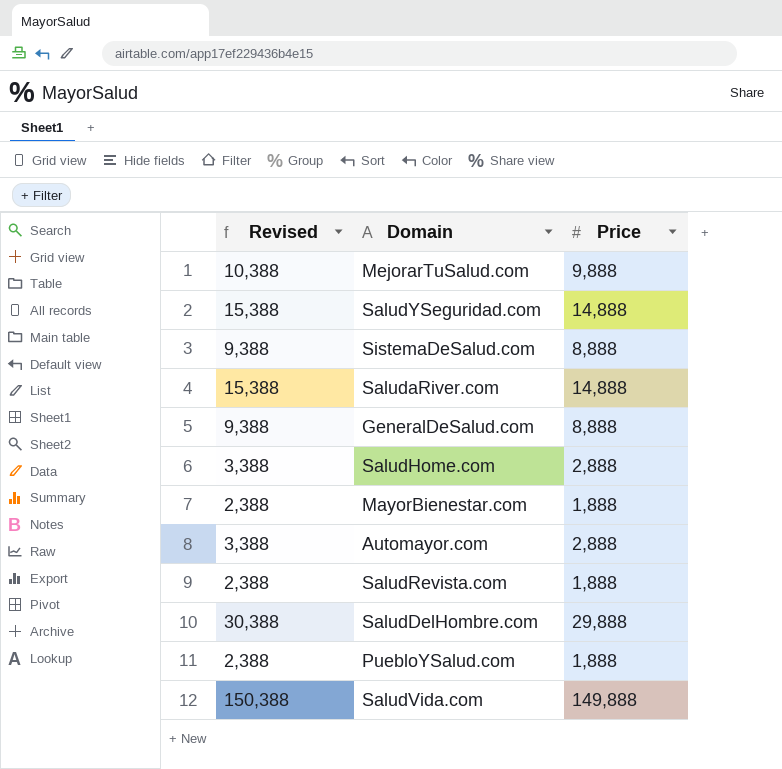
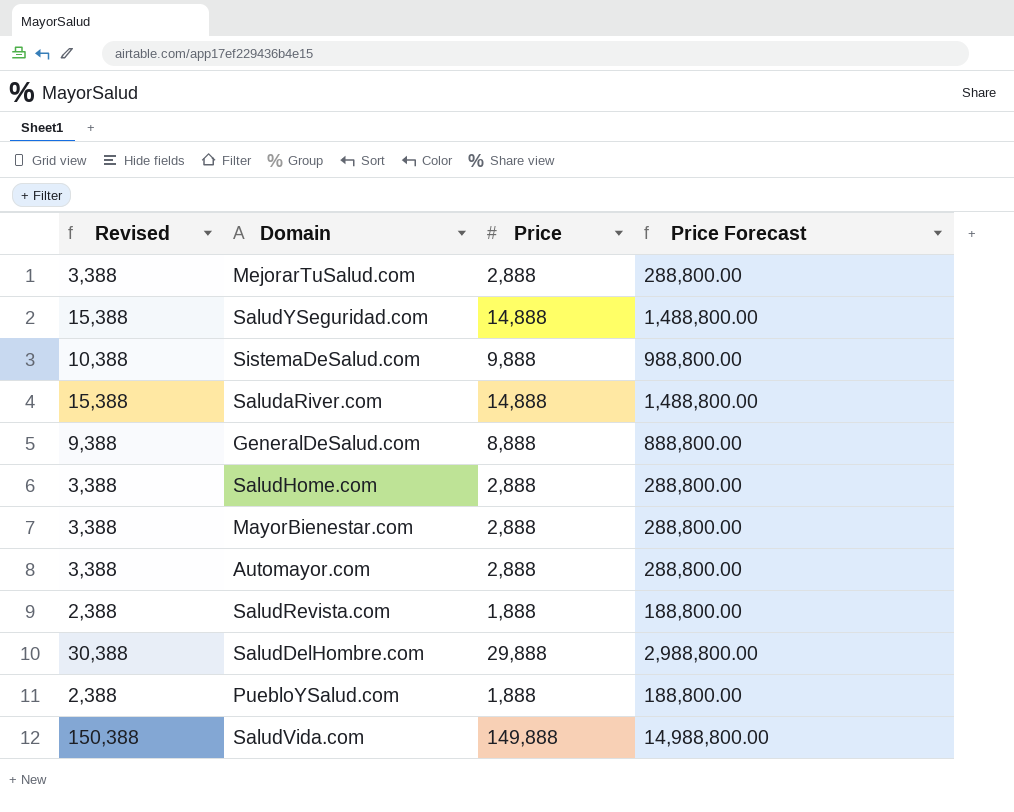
column Price Forecast | formula: none -> [Price] * 100
MejorarTuSalud.com | Revised: 10,388 -> 3,388
MejorarTuSalud.com | Price: 9,888 -> 2,888
SistemaDeSalud.com | Revised: 9,388 -> 10,388
SistemaDeSalud.com | Price: 8,888 -> 9,888
MayorBienestar.com | Revised: 2,388 -> 3,388
MayorBienestar.com | Price: 1,888 -> 2,888

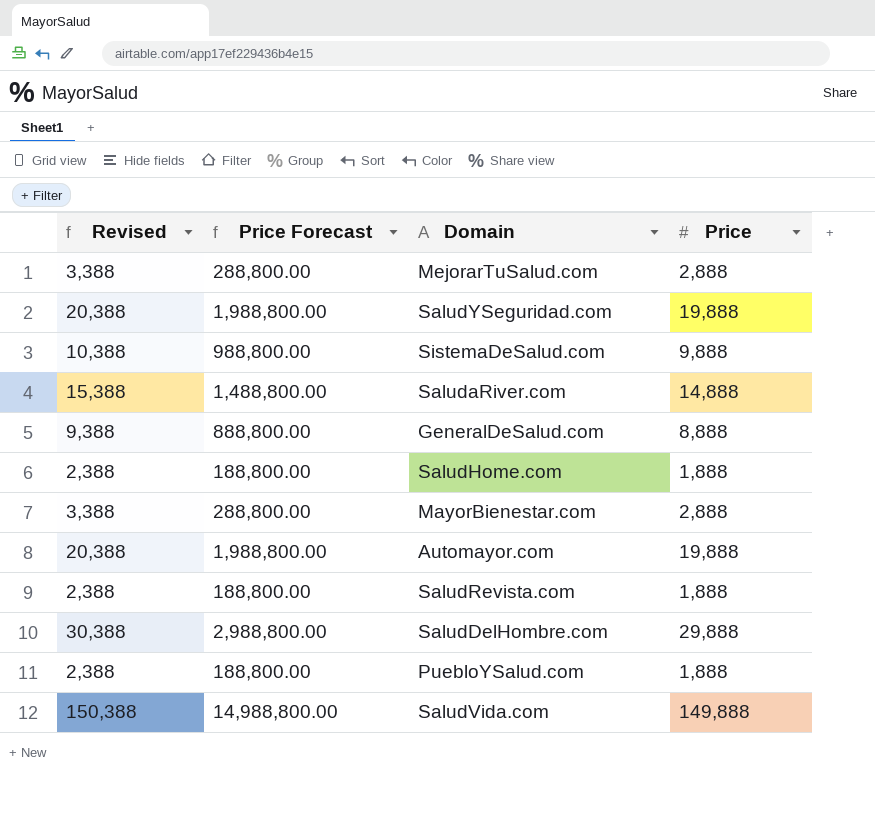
column Price Forecast | position: 4 -> 2
SaludYSeguridad.com | Revised: 15,388 -> 20,388
SaludYSeguridad.com | Price Forecast: 1,488,800.00 -> 1,988,800.00
SaludYSeguridad.com | Price: 14,888 -> 19,888
SaludHome.com | Revised: 3,388 -> 2,388
SaludHome.com | Price Forecast: 288,800.00 -> 188,800.00
SaludHome.com | Price: 2,888 -> 1,888
Automayor.com | Revised: 3,388 -> 20,388
Automayor.com | Price Forecast: 288,800.00 -> 1,988,800.00
Automayor.com | Price: 2,888 -> 19,888

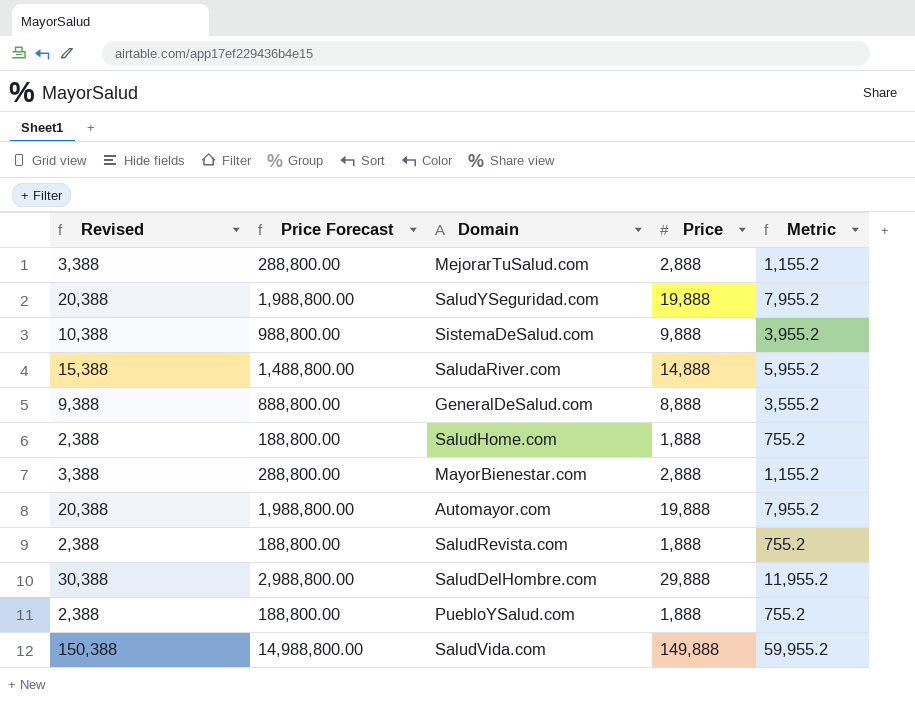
column Metric | formula: none -> [Price] * 0.4

